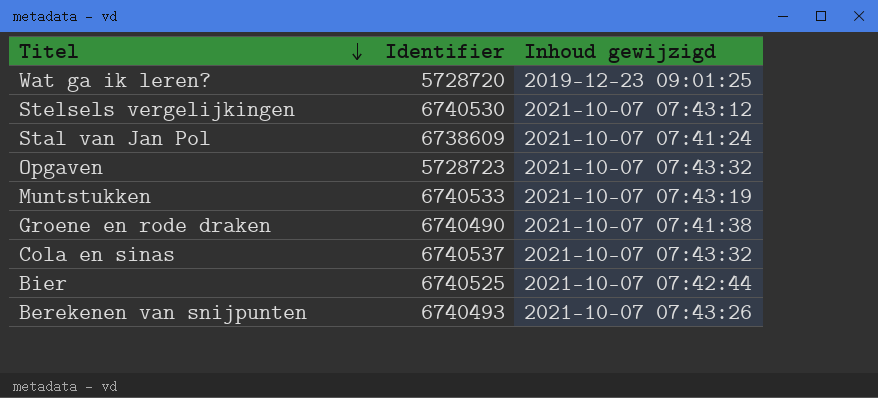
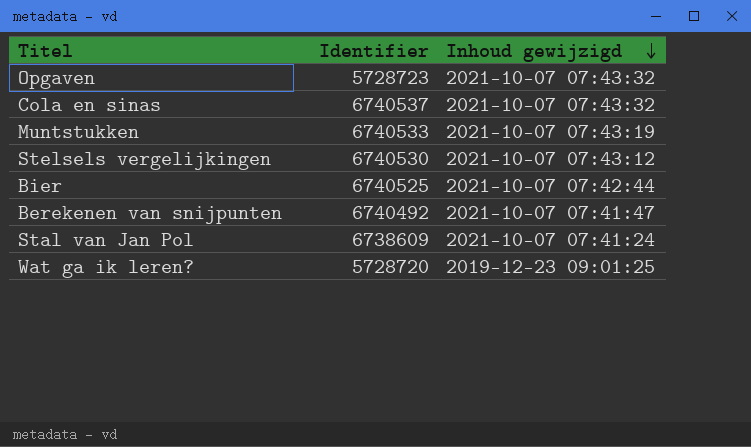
row order: Titel descending -> Inhoud gewijzigd descending
row Groene en rode draken: 6740490 | 2021-10-07 07:41:38 -> none
Berekenen van snijpunten | Identifier: 6740493 -> 6740492
Berekenen van snijpunten | Inhoud gewijzigd: 2021-10-07 07:43:26 -> 2021-10-07 07:41:47

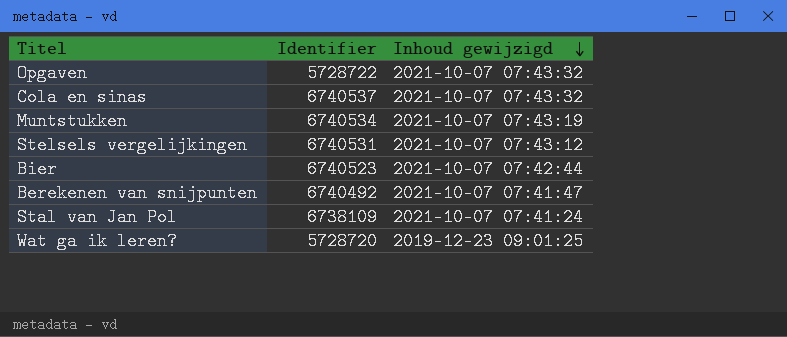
Opgaven | Identifier: 5728723 -> 5728722
Muntstukken | Identifier: 6740533 -> 6740534
Stelsels vergelijkingen | Identifier: 6740530 -> 6740531
Bier | Identifier: 6740525 -> 6740523
Stal van Jan Pol | Identifier: 6738609 -> 6738109

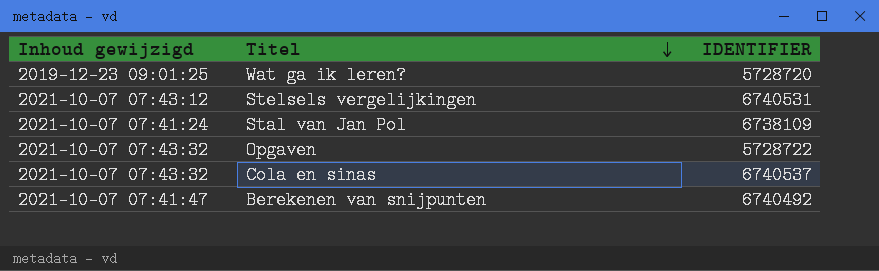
row order: Inhoud gewijzigd descending -> Titel descending
column Inhoud gewijzigd | position: 3 -> 1
column name: Identifier -> IDENTIFIER
row Muntstukken: 6740534 | 2021-10-07 07:43:19 -> none
row Bier: 6740523 | 2021-10-07 07:42:44 -> none

